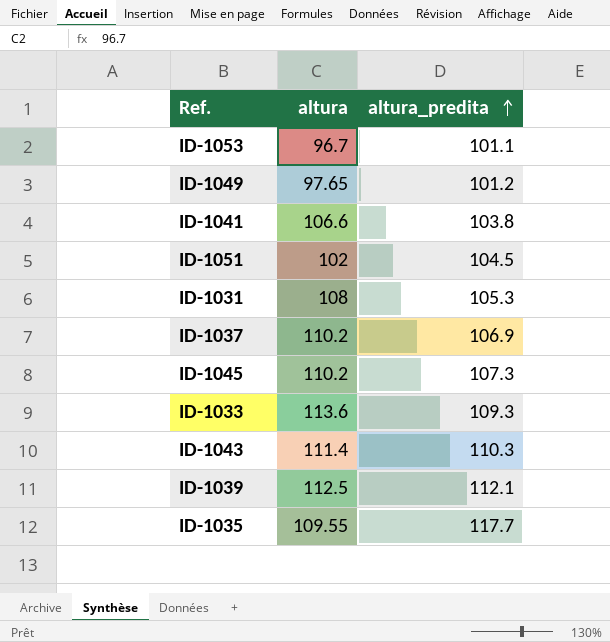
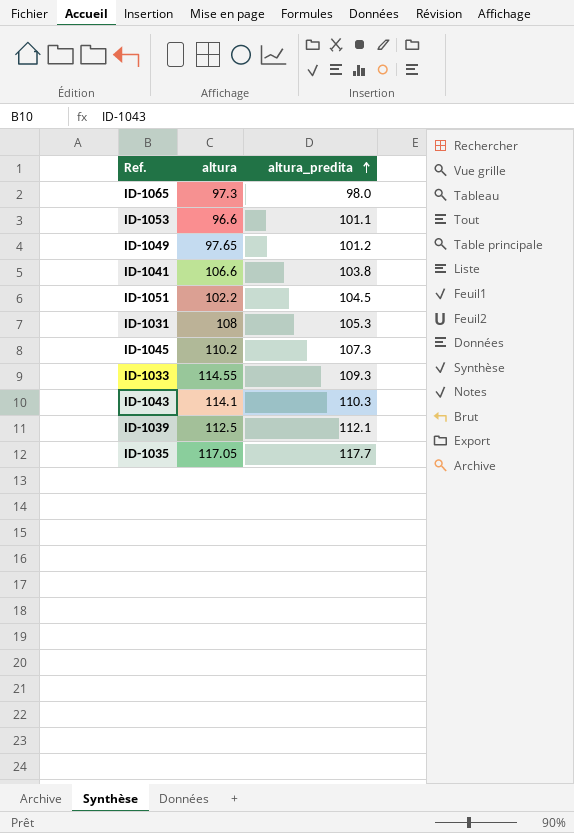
row ID-1037: 110.2 | 106.9 -> none
row ID-1065: none -> 97.3 | 98.0
ID-1053 | altura: 96.7 -> 96.6
ID-1051 | altura: 102 -> 102.2
ID-1033 | altura: 113.6 -> 114.55
ID-1043 | altura: 111.4 -> 114.1
ID-1035 | altura: 109.55 -> 117.05

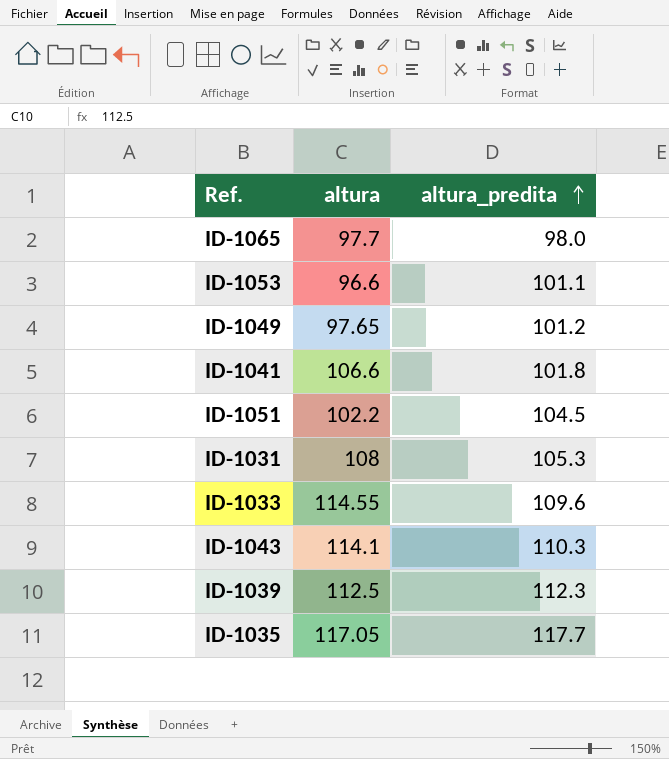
row ID-1045: 110.2 | 107.3 -> none
ID-1065 | altura: 97.3 -> 97.7
ID-1041 | altura_predita: 103.8 -> 101.8
ID-1033 | altura_predita: 109.3 -> 109.6
ID-1039 | altura_predita: 112.1 -> 112.3

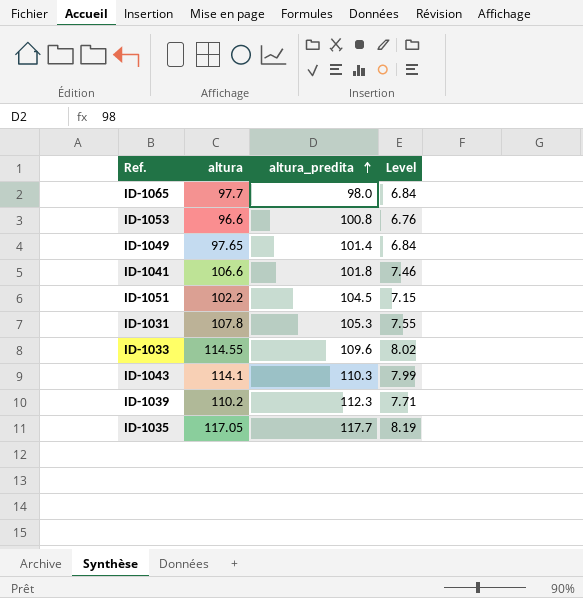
column Level | formula: none -> [altura] * 0.07
ID-1053 | altura_predita: 101.1 -> 100.8
ID-1049 | altura_predita: 101.2 -> 101.4
ID-1031 | altura: 108 -> 107.8
ID-1039 | altura: 112.5 -> 110.2

